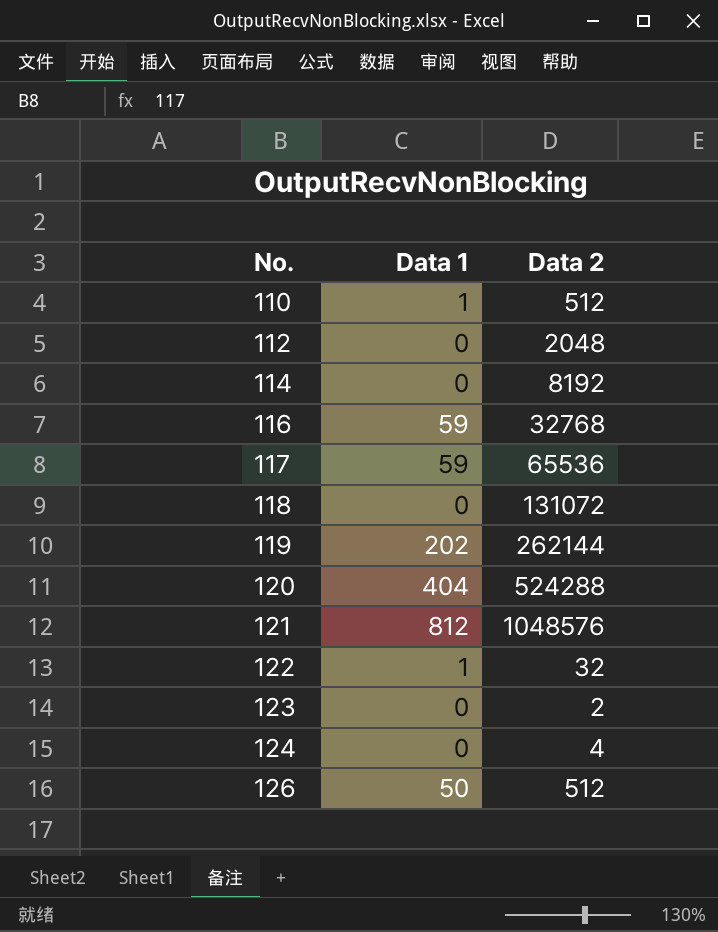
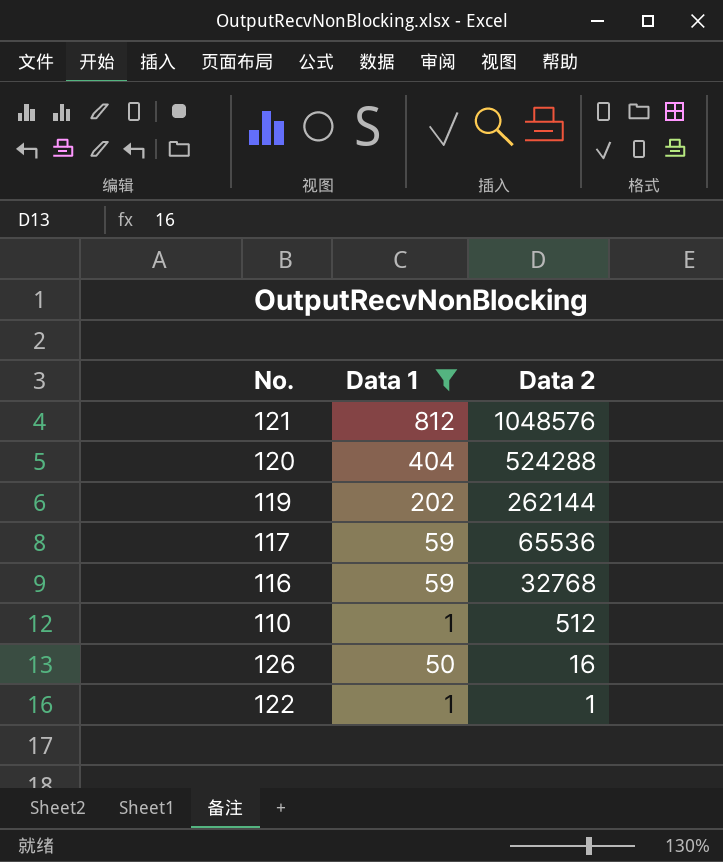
filter: none -> Data 1 != 0
row order: No. ascending -> Data 2 descending
126 | Data 2: 512 -> 16
122 | Data 2: 32 -> 1

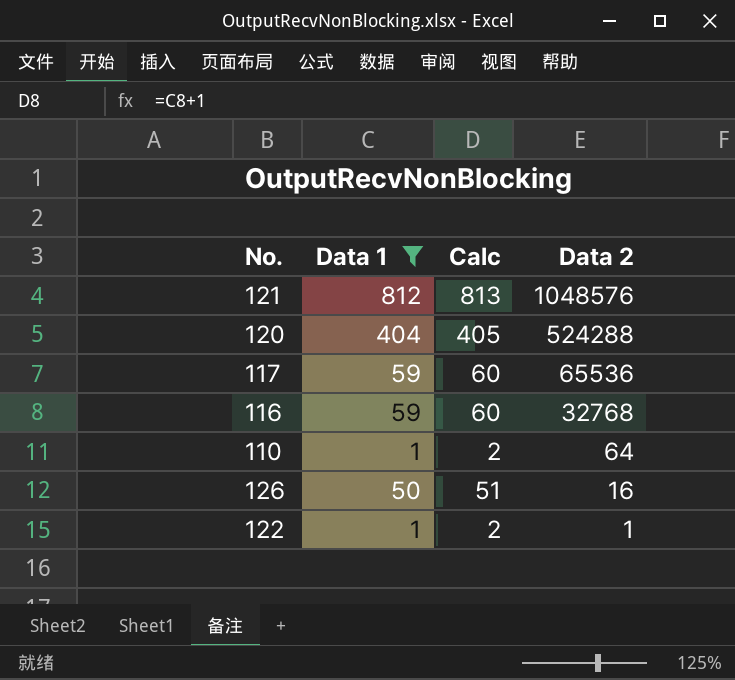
column Calc | formula: none -> [Data 1] + 1
row 119: 202 | 262144 -> none
110 | Data 2: 512 -> 64

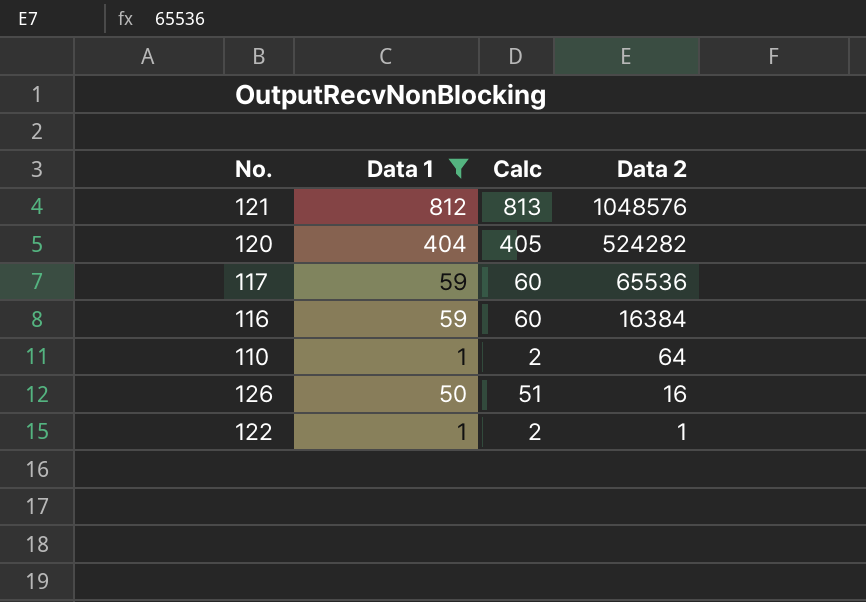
120 | Data 2: 524288 -> 524282
116 | Data 2: 32768 -> 16384

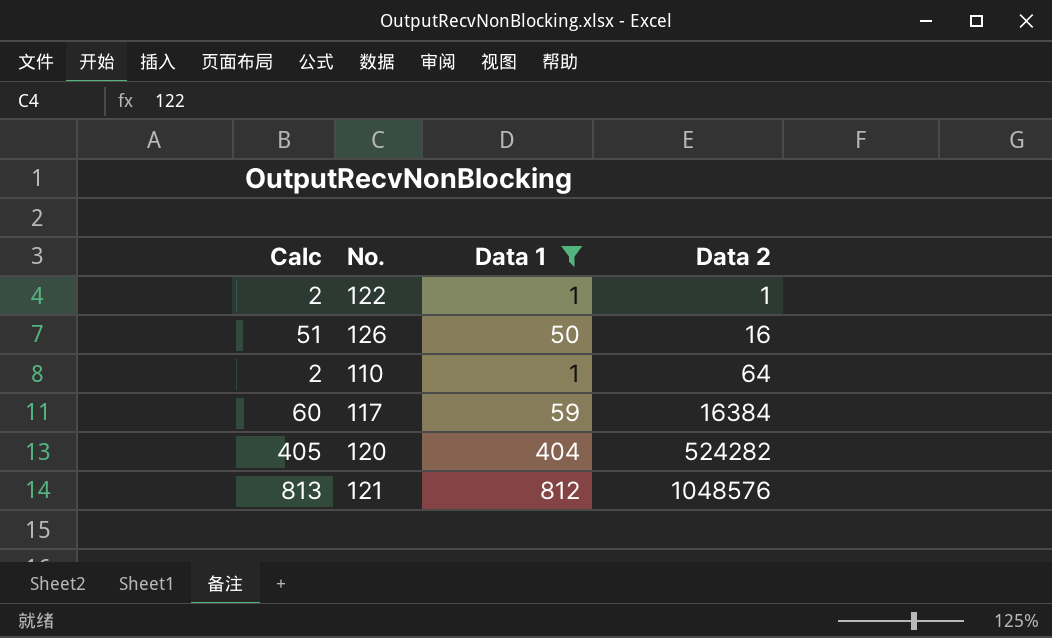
row order: Data 2 descending -> Data 2 ascending
column Calc | position: 3 -> 1
row 116: 59 | 60 | 16384 -> none
117 | Data 2: 65536 -> 16384

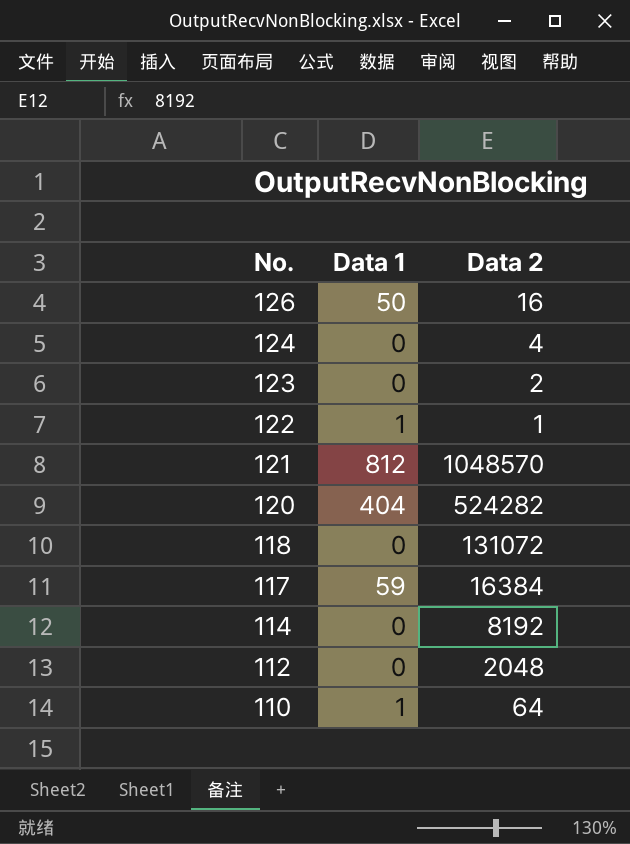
filter: Data 1 != 0 -> none
row order: Data 2 ascending -> No. descending
column Calc | formula: [Data 1] + 1 -> none
121 | Data 2: 1048576 -> 1048570

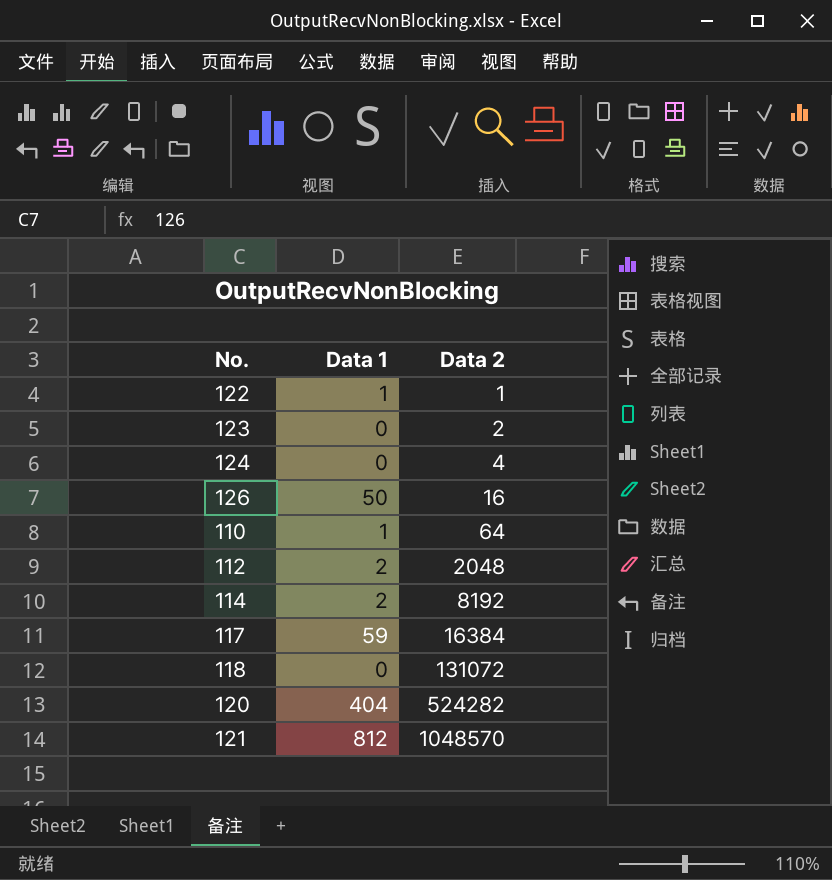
row order: No. descending -> Data 2 ascending
112 | Data 1: 0 -> 2
114 | Data 1: 0 -> 2

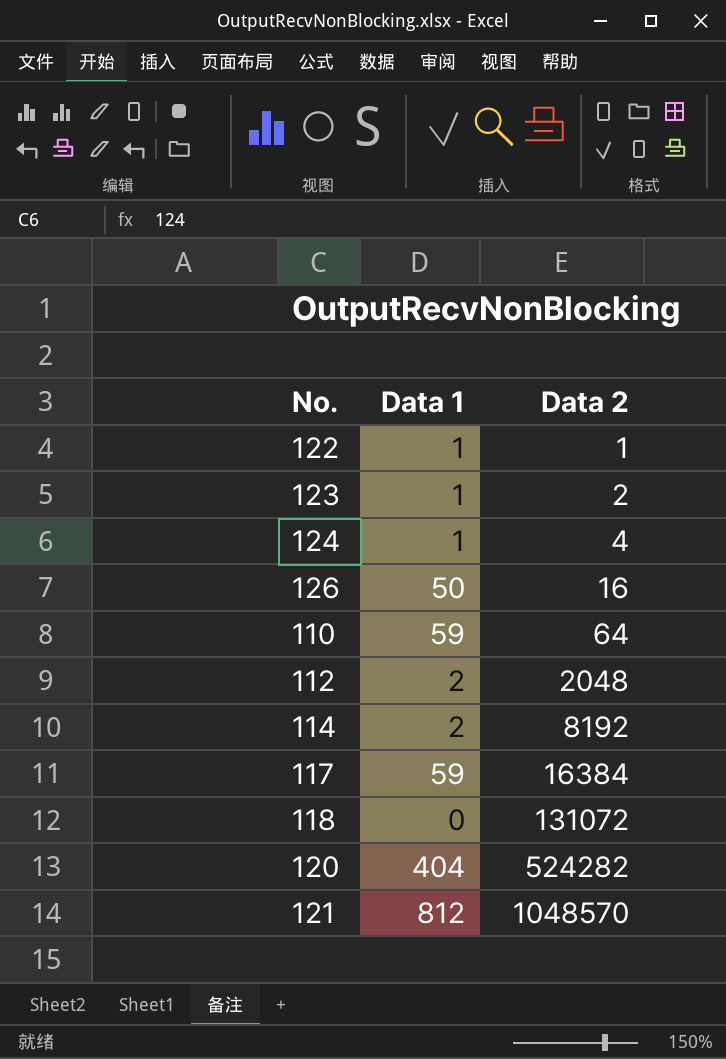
123 | Data 1: 0 -> 1
124 | Data 1: 0 -> 1
110 | Data 1: 1 -> 59

